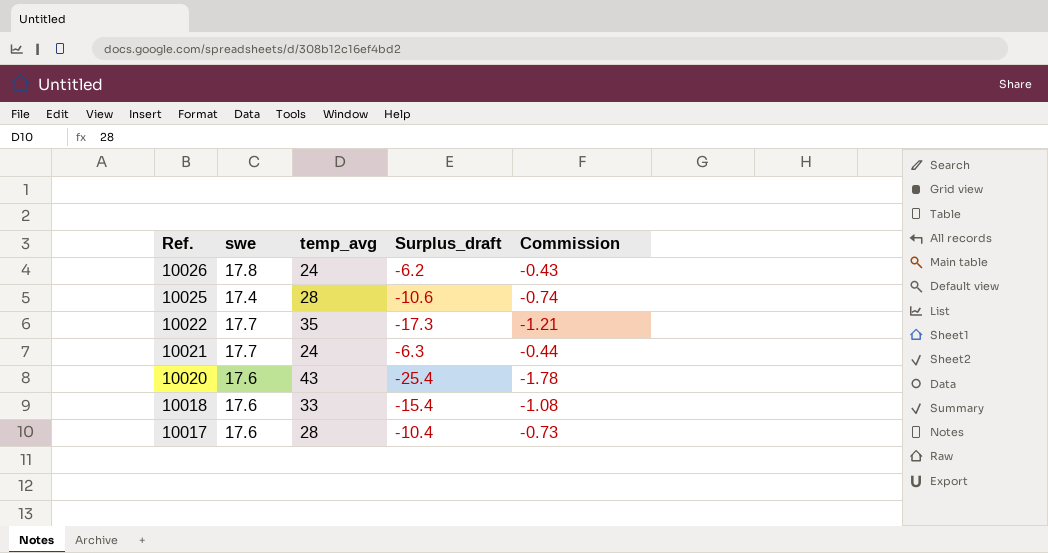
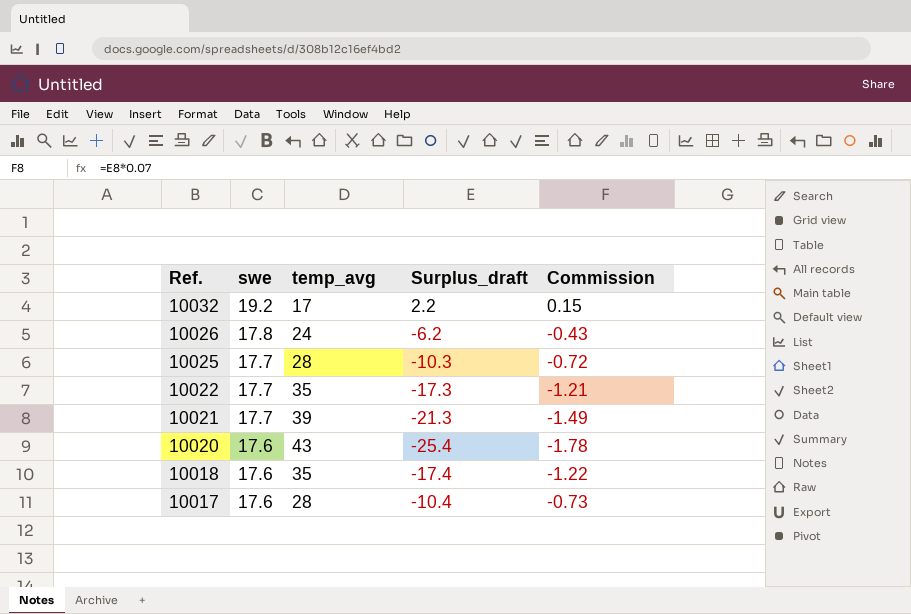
row 10032: none -> 19.2 | 17 | 2.2 | 0.15
10025 | swe: 17.4 -> 17.7
10025 | Surplus_draft: -10.6 -> -10.3
10025 | Commission: -0.74 -> -0.72
10021 | temp_avg: 24 -> 39
10021 | Surplus_draft: -6.3 -> -21.3
10021 | Commission: -0.44 -> -1.49
10018 | temp_avg: 33 -> 35
10018 | Surplus_draft: -15.4 -> -17.4
10018 | Commission: -1.08 -> -1.22

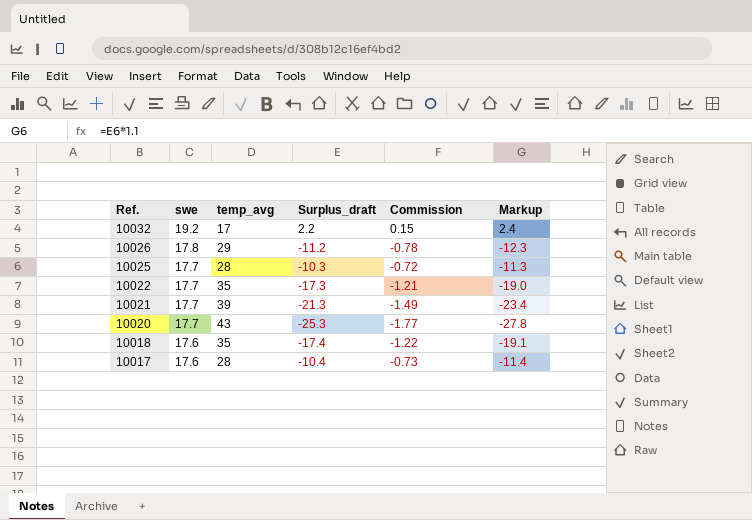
column Markup | formula: none -> [Surplus_draft] * 1.1
10026 | temp_avg: 24 -> 29
10026 | Surplus_draft: -6.2 -> -11.2
10026 | Commission: -0.43 -> -0.78
10020 | swe: 17.6 -> 17.7
10020 | Surplus_draft: -25.4 -> -25.3
10020 | Commission: -1.78 -> -1.77

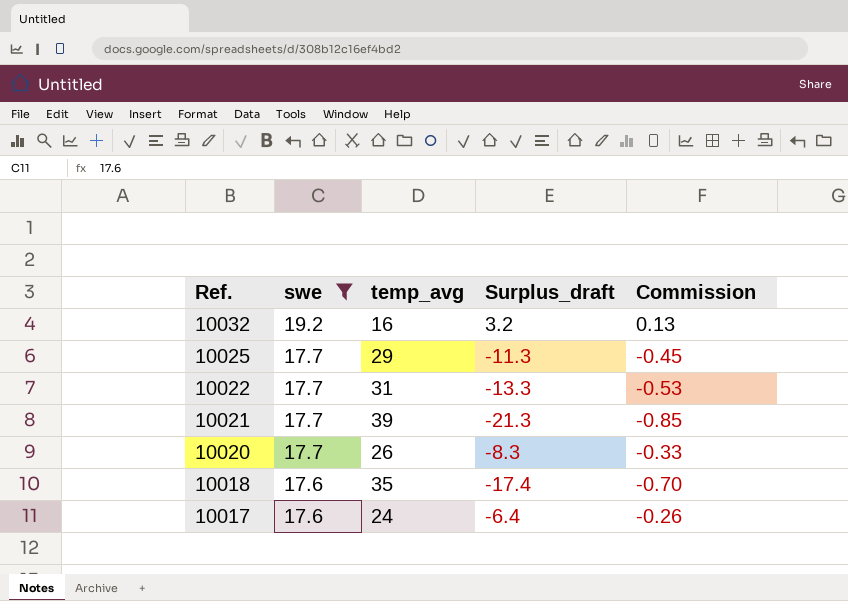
filter: none -> swe != 17.8
column Markup | formula: [Surplus_draft] * 1.1 -> none
column Commission | formula: [Surplus_draft] * 0.07 -> [Surplus_draft] * 0.04
10032 | temp_avg: 17 -> 16
10032 | Surplus_draft: 2.2 -> 3.2
10025 | temp_avg: 28 -> 29
10025 | Surplus_draft: -10.3 -> -11.3
10022 | temp_avg: 35 -> 31
10022 | Surplus_draft: -17.3 -> -13.3
10020 | temp_avg: 43 -> 26
10020 | Surplus_draft: -25.3 -> -8.3
10017 | temp_avg: 28 -> 24
10017 | Surplus_draft: -10.4 -> -6.4

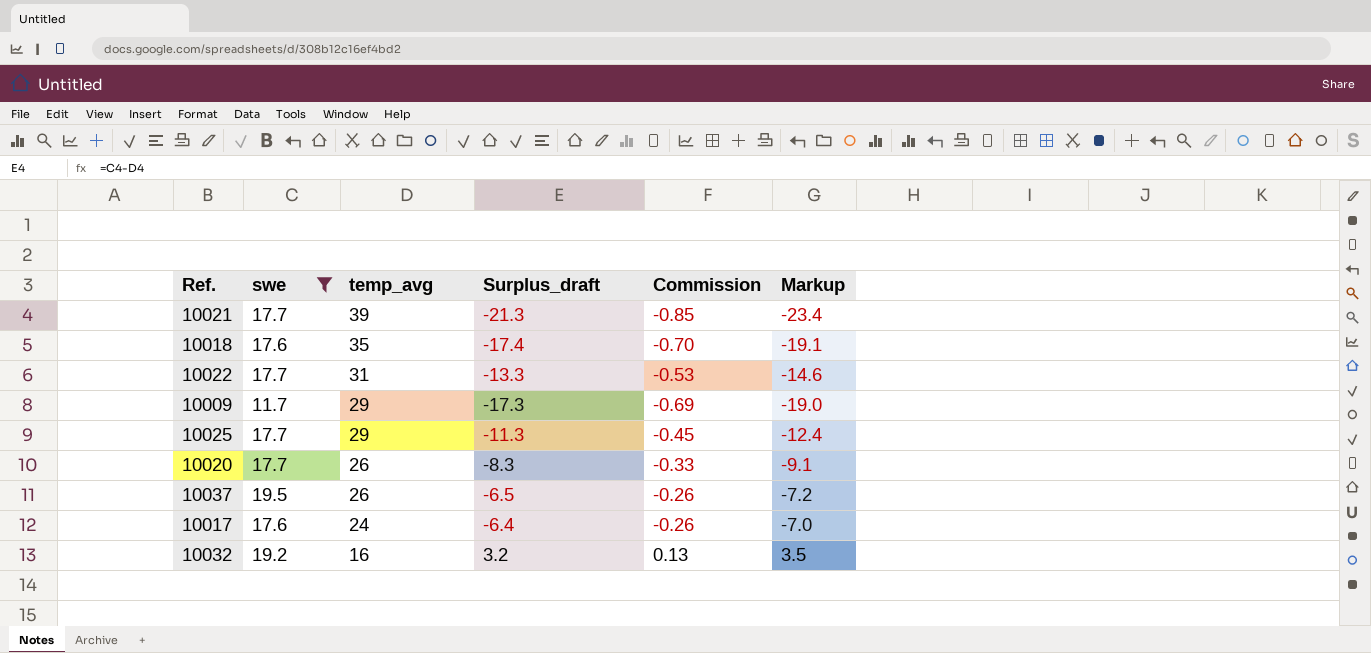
row order: Ref. descending -> temp_avg descending
column Markup | formula: none -> [Surplus_draft] * 1.1
row 10009: none -> 11.7 | 29 | -17.3 | -0.69 | -19.0
row 10037: none -> 19.5 | 26 | -6.5 | -0.26 | -7.2

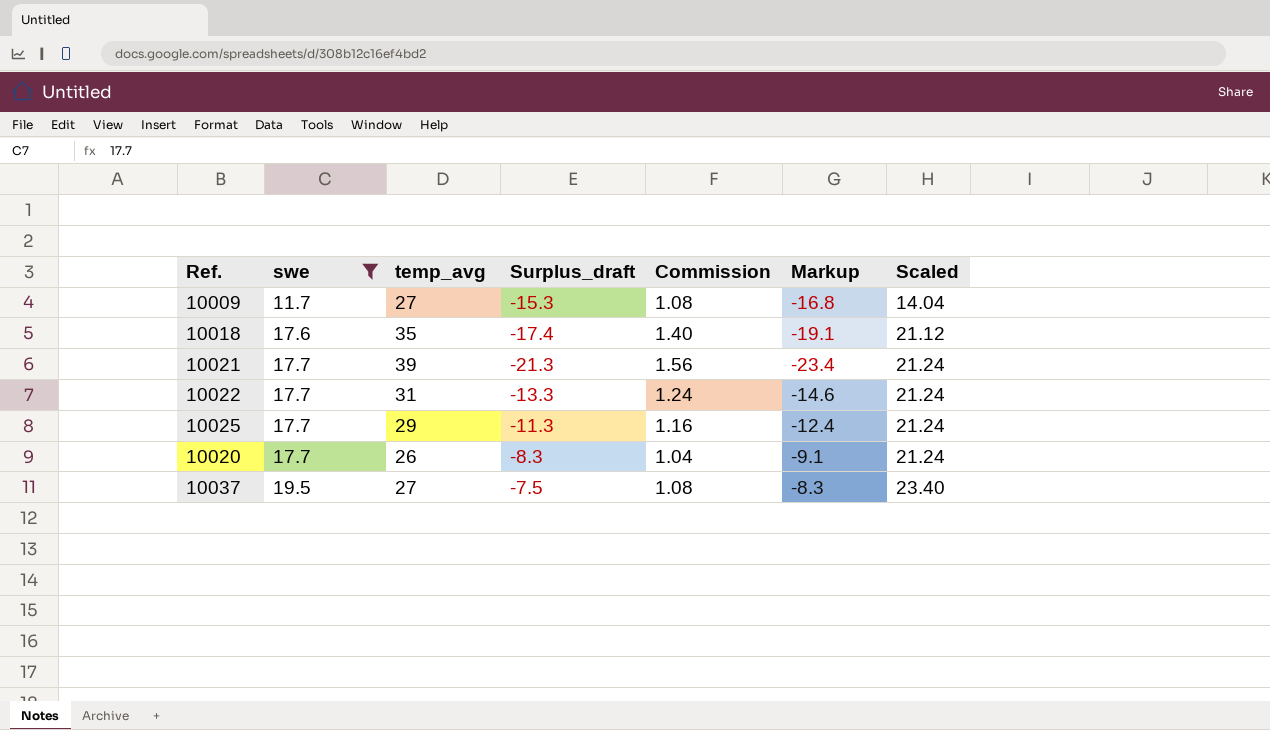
row order: temp_avg descending -> swe ascending
column Commission | formula: [Surplus_draft] * 0.04 -> [temp_avg] * 0.04
column Scaled | formula: none -> [swe] * 1.2
row 10017: 17.6 | 24 | -6.4 | -0.26 | -7.0 -> none
row 10032: 19.2 | 16 | 3.2 | 0.13 | 3.5 -> none
10009 | temp_avg: 29 -> 27
10009 | Surplus_draft: -17.3 -> -15.3
10009 | Markup: -19.0 -> -16.8
10037 | temp_avg: 26 -> 27
10037 | Surplus_draft: -6.5 -> -7.5
10037 | Markup: -7.2 -> -8.3

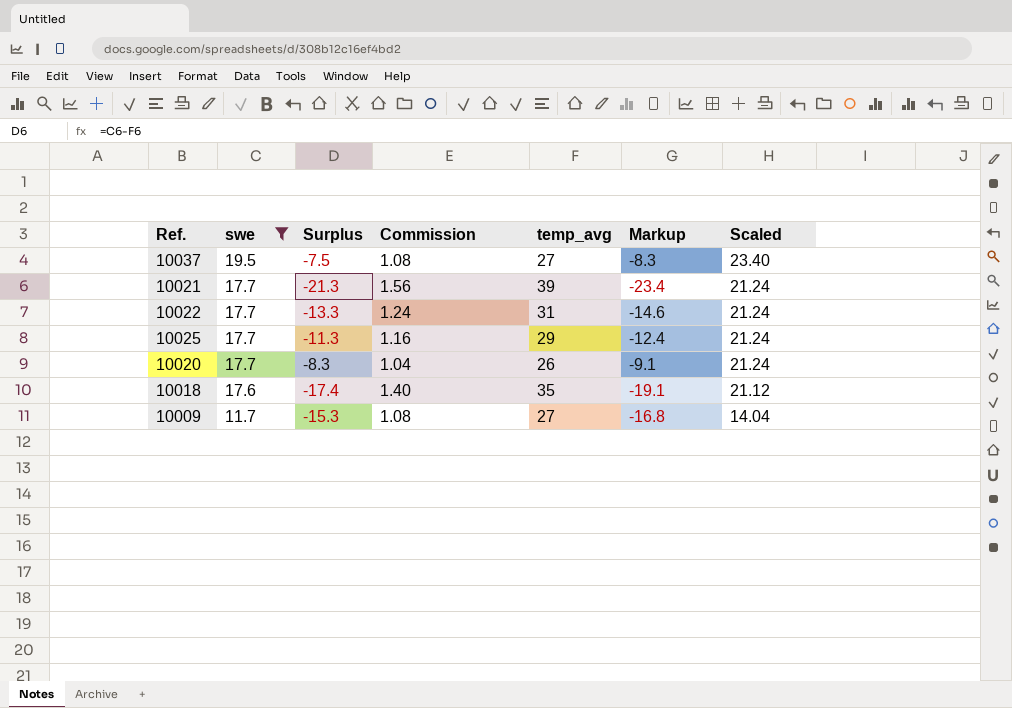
row order: swe ascending -> swe descending
column name: Surplus_draft -> Surplus
column temp_avg | position: 3 -> 5

